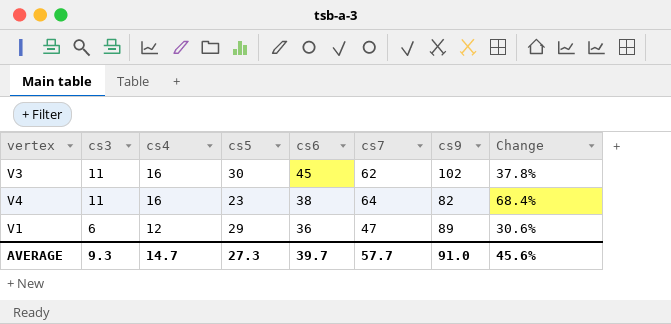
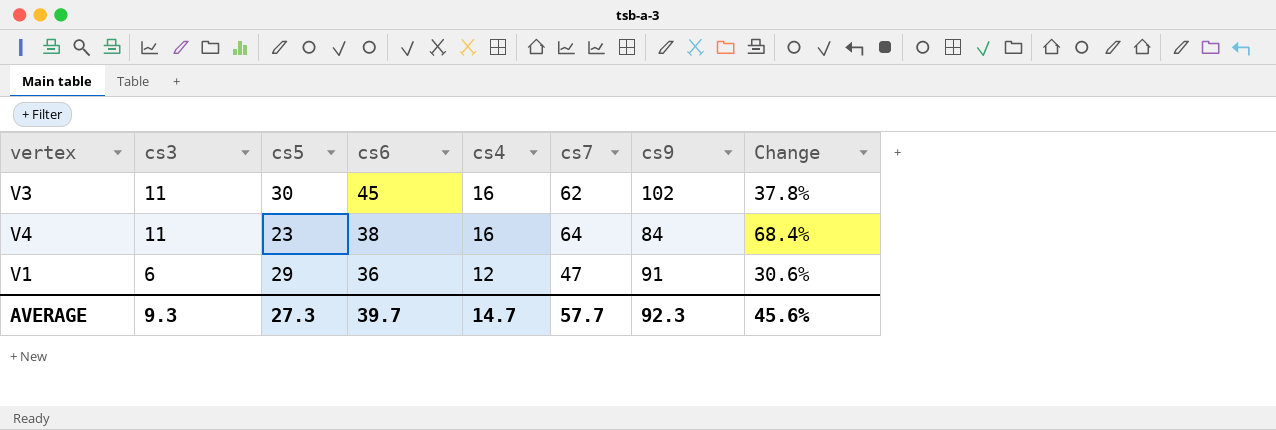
column cs4 | position: 3 -> 5
V4 | cs9: 82 -> 84
V1 | cs9: 89 -> 91
AVERAGE | cs9: 91.0 -> 92.3

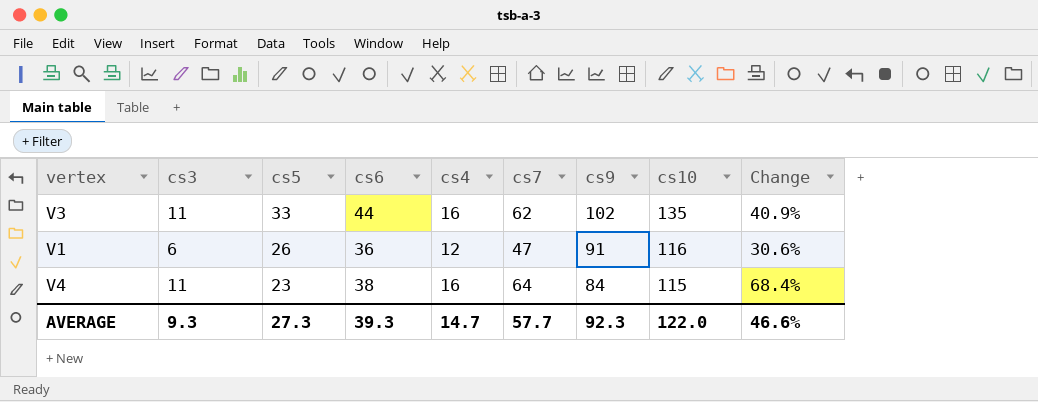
row order: cs3 descending -> cs5 descending
column cs10 | position: none -> 8
V3 | cs5: 30 -> 33
V3 | cs6: 45 -> 44
V3 | Change: 37.8% -> 40.9%
V1 | cs5: 29 -> 26
AVERAGE | cs6: 39.7 -> 39.3
AVERAGE | Change: 45.6% -> 46.6%

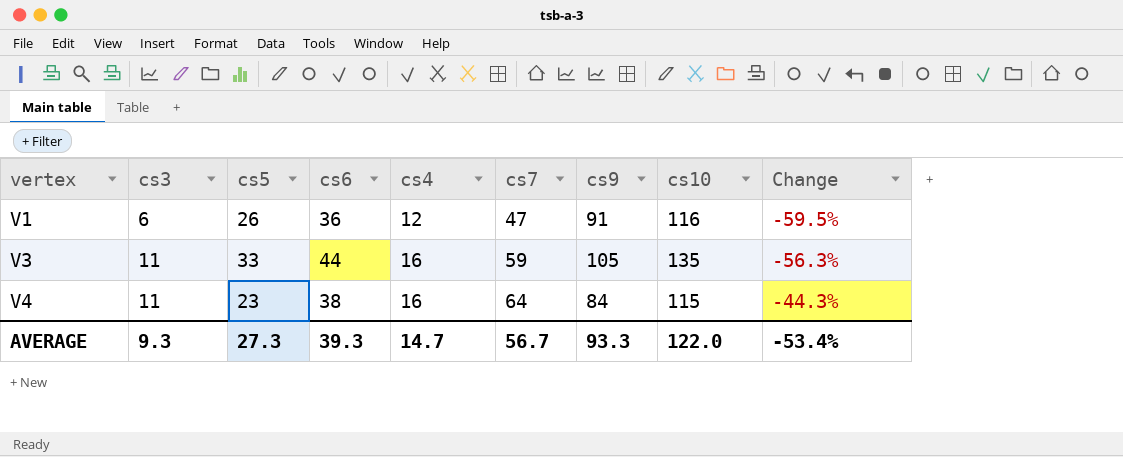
row order: cs5 descending -> vertex ascending
column Change | formula: ([cs7] - [cs6]) / [cs6] -> ([cs7] - [cs10]) / [cs10]
V3 | cs7: 62 -> 59
V3 | cs9: 102 -> 105
AVERAGE | cs7: 57.7 -> 56.7
AVERAGE | cs9: 92.3 -> 93.3
AVERAGE | Change: 46.6% -> -53.4%

